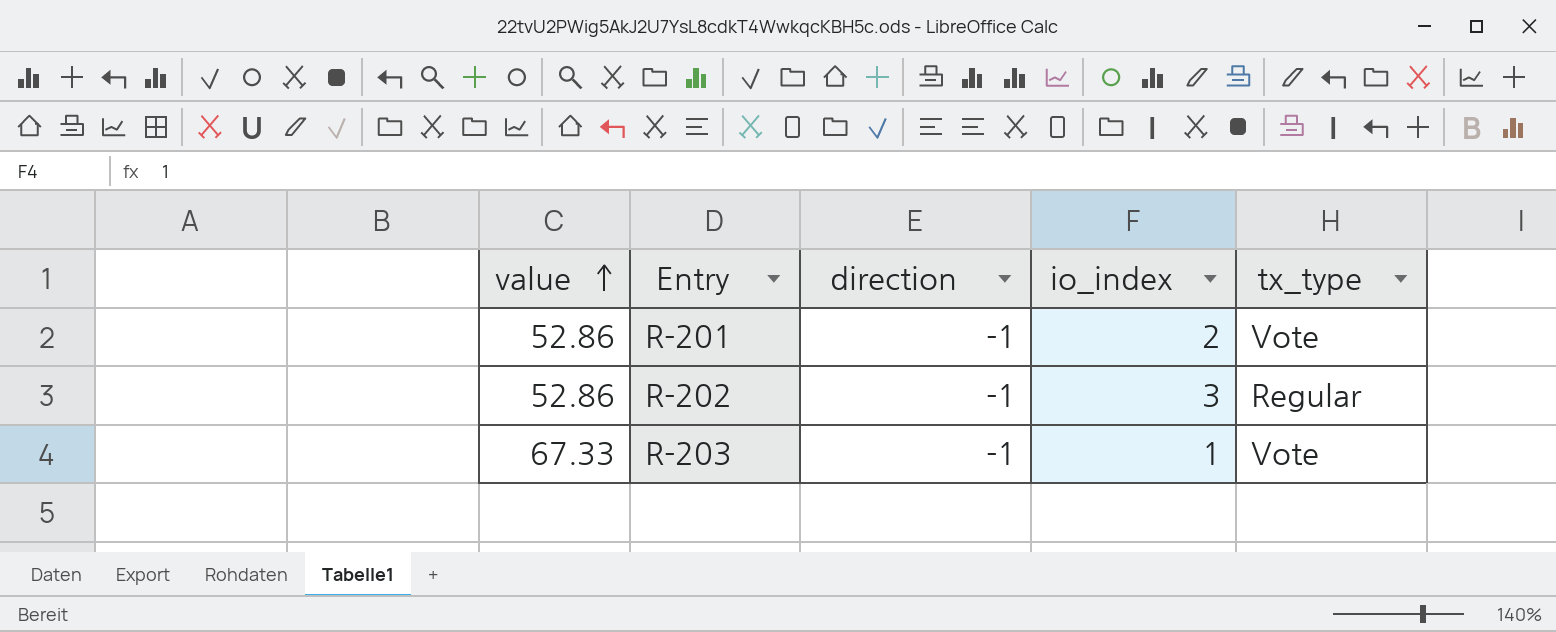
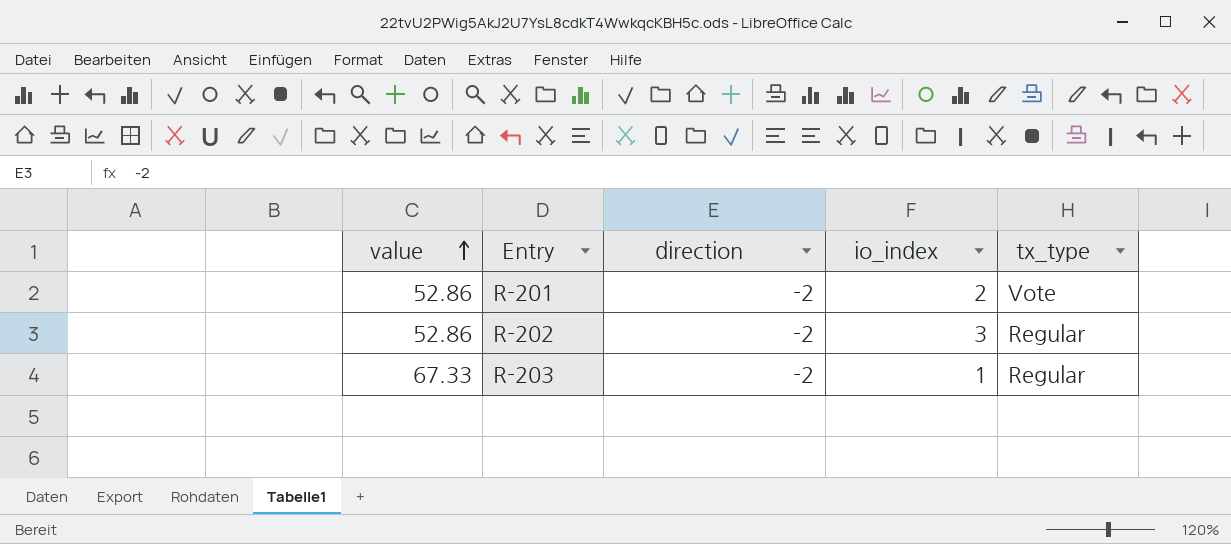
R-201 | direction: -1 -> -2
R-202 | direction: -1 -> -2
R-203 | direction: -1 -> -2
R-203 | tx_type: Vote -> Regular

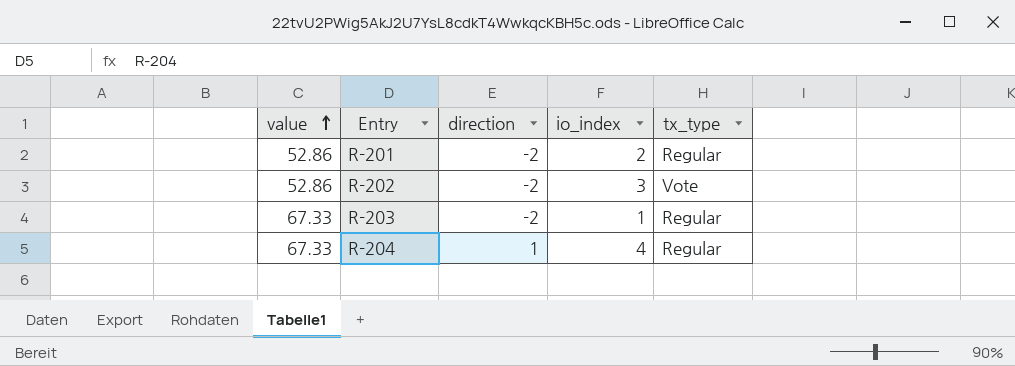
R-201 | tx_type: Vote -> Regular
R-202 | tx_type: Regular -> Vote
row R-204: none -> 67.33 | 1 | 4 | Regular

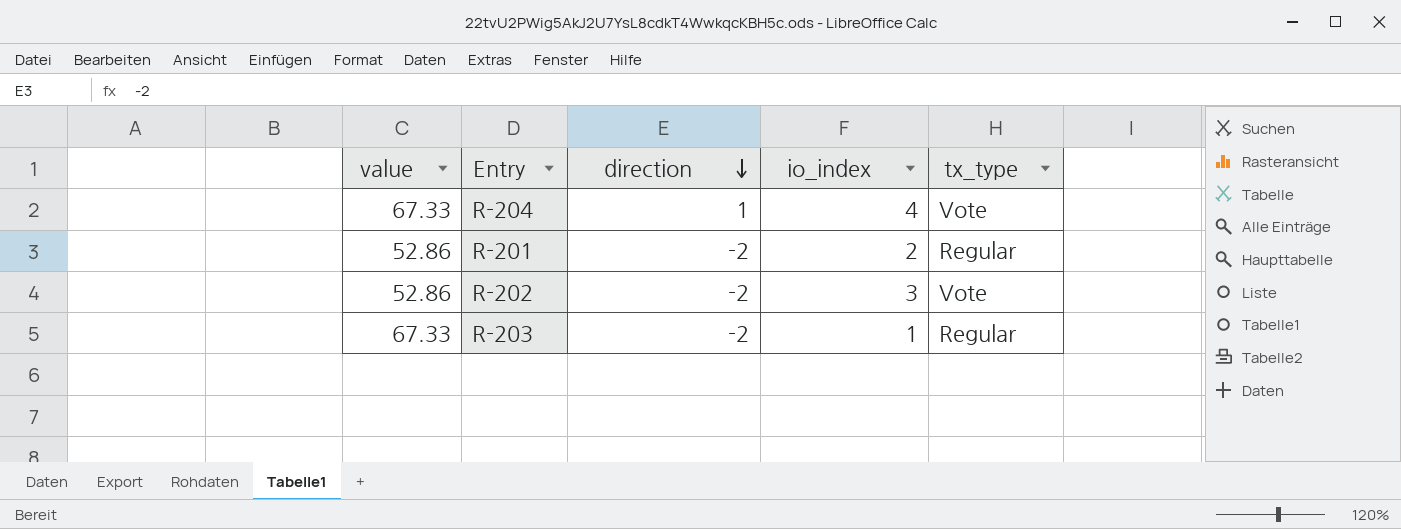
row order: value ascending -> direction descending
R-204 | tx_type: Regular -> Vote

